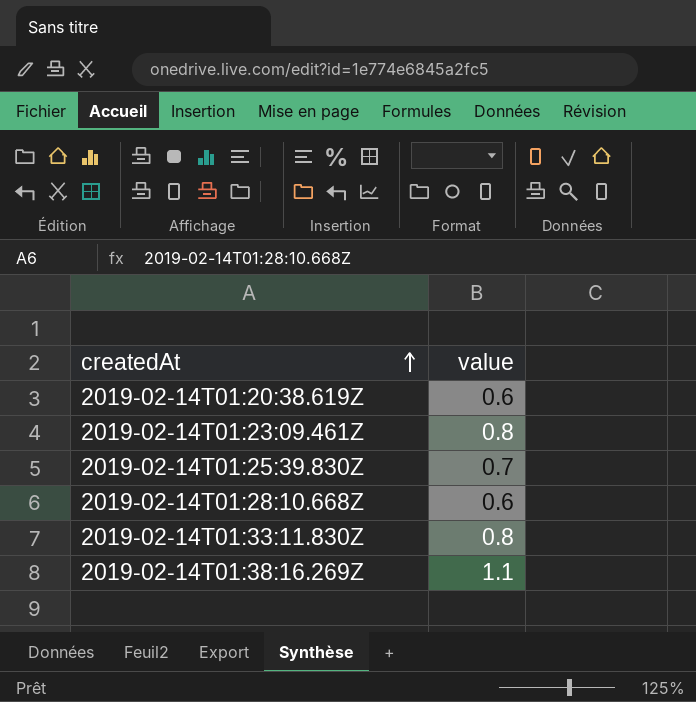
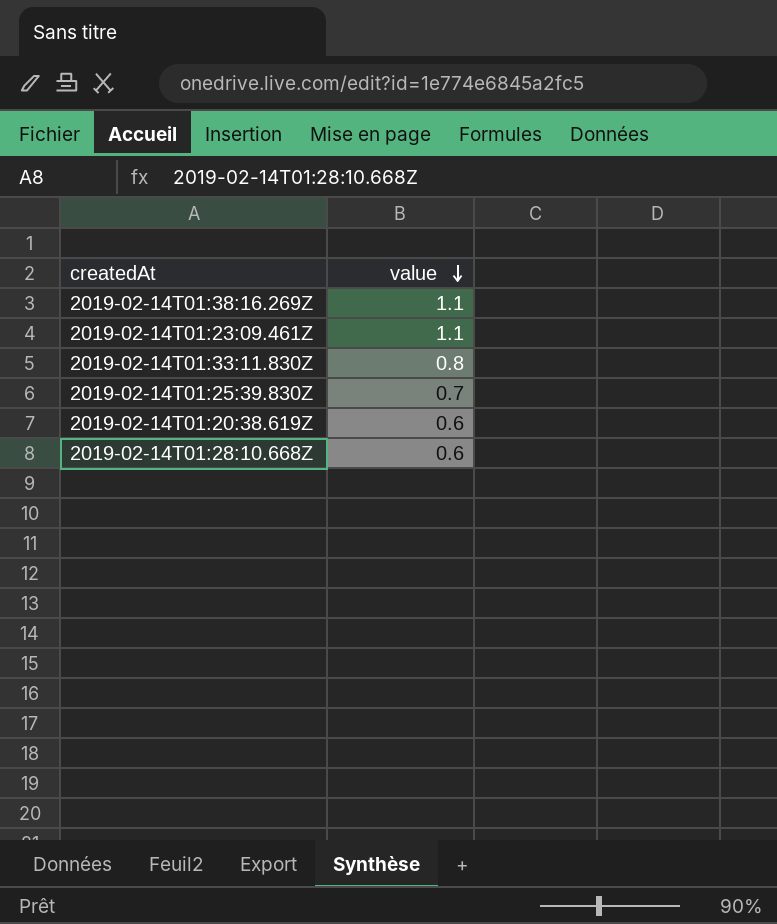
row order: createdAt ascending -> value descending
2019-02-14T01:23:09.461Z | value: 0.8 -> 1.1

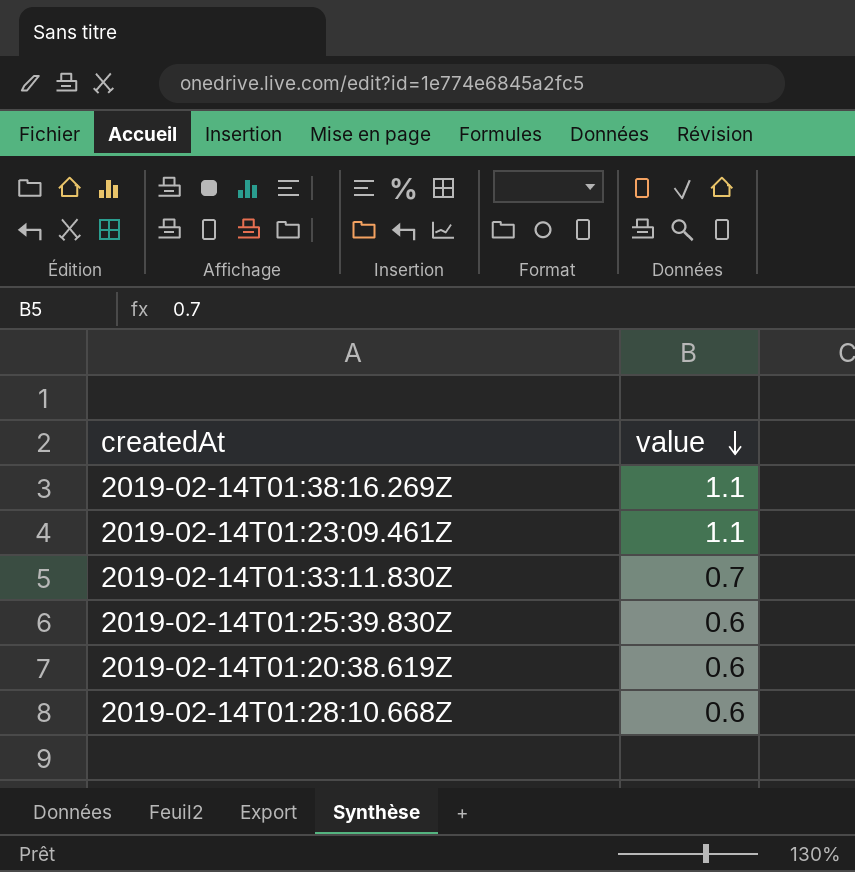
2019-02-14T01:33:11.830Z | value: 0.8 -> 0.7
2019-02-14T01:25:39.830Z | value: 0.7 -> 0.6

